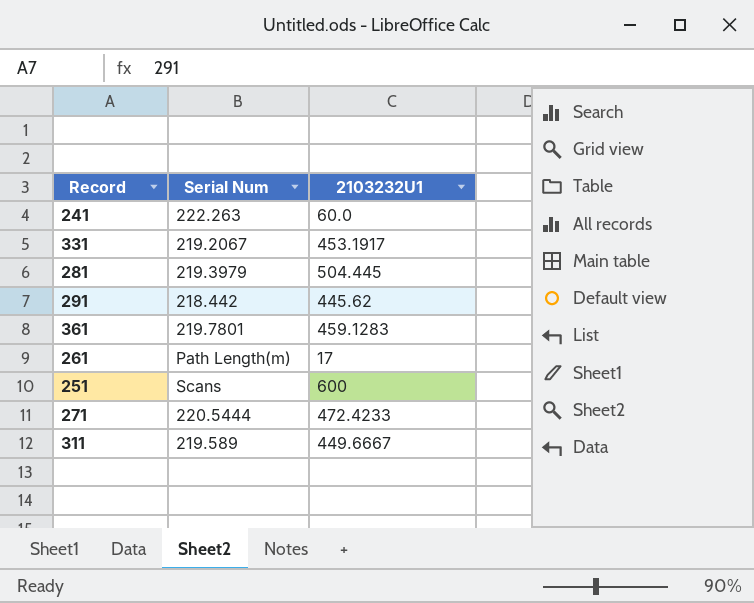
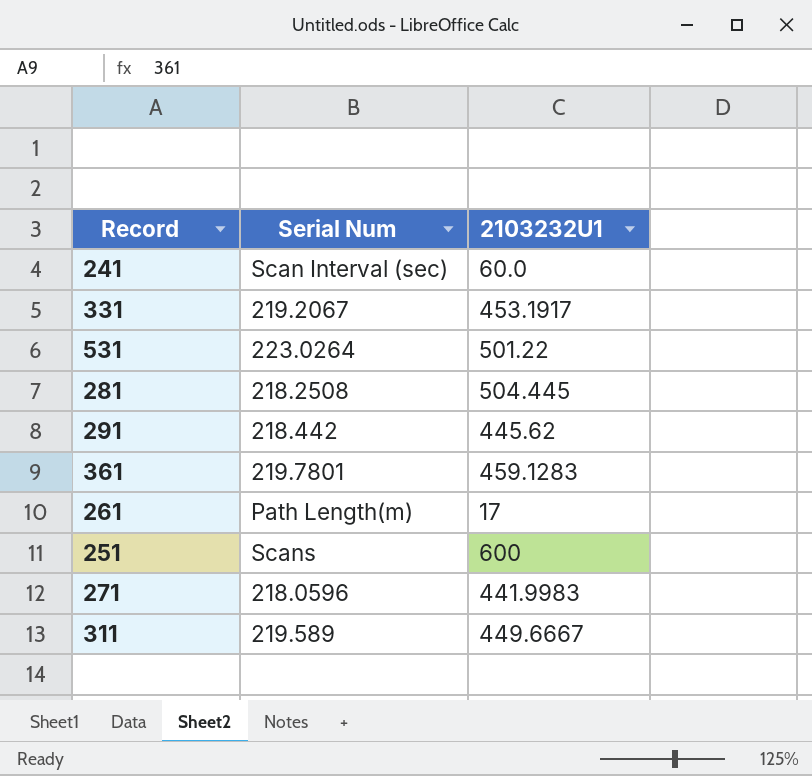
241 | Serial Num: 222.263 -> Scan Interval (sec)
row 531: none -> 223.0264 | 501.22
281 | Serial Num: 219.3979 -> 218.2508
271 | Serial Num: 220.5444 -> 218.0596
271 | 2103232U1: 472.4233 -> 441.9983

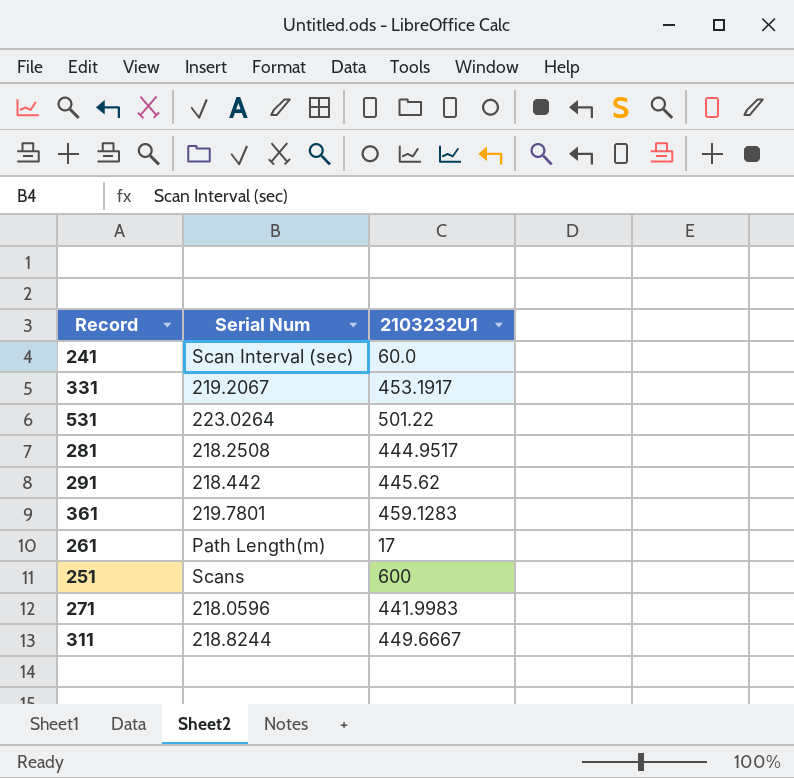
281 | 2103232U1: 504.445 -> 444.9517
311 | Serial Num: 219.589 -> 218.8244

